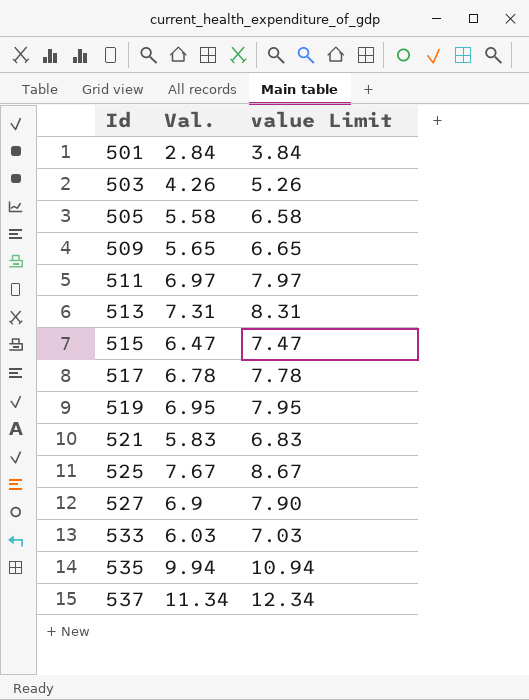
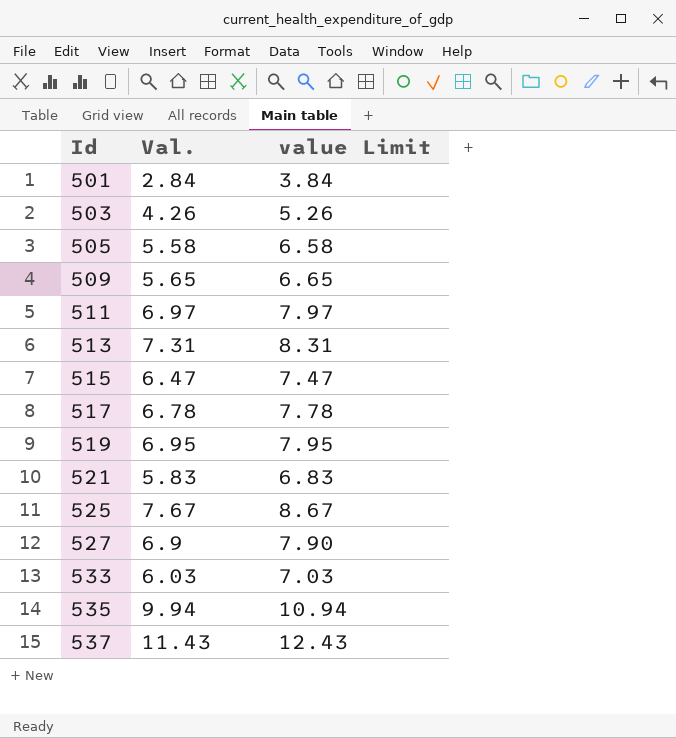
537 | Val.: 11.34 -> 11.43
537 | value Limit: 12.34 -> 12.43

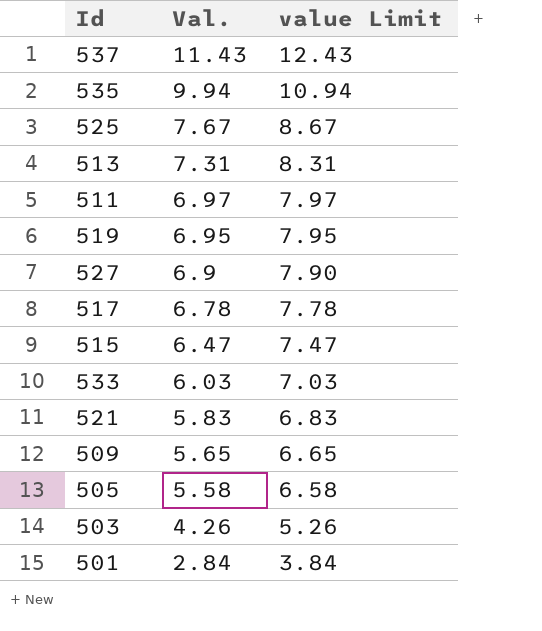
row order: Id ascending -> Val. descending

